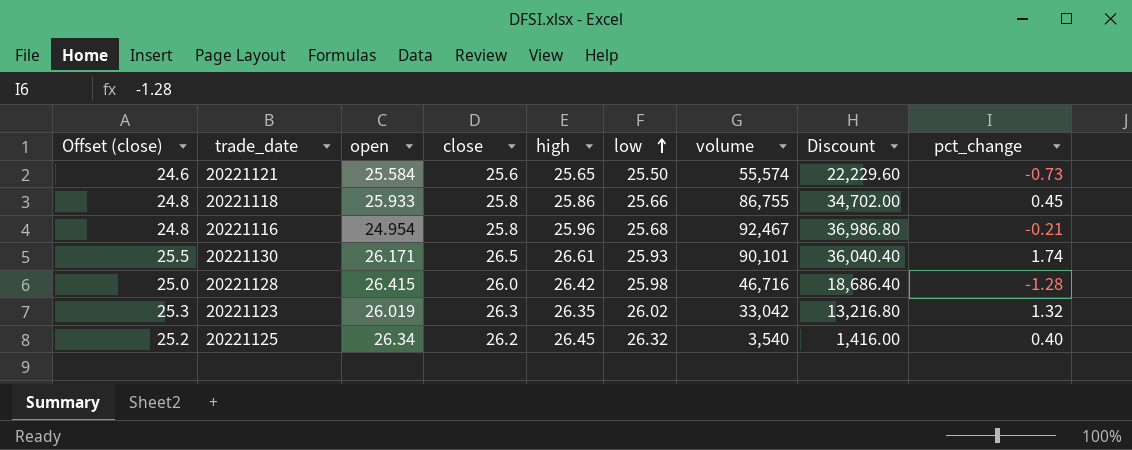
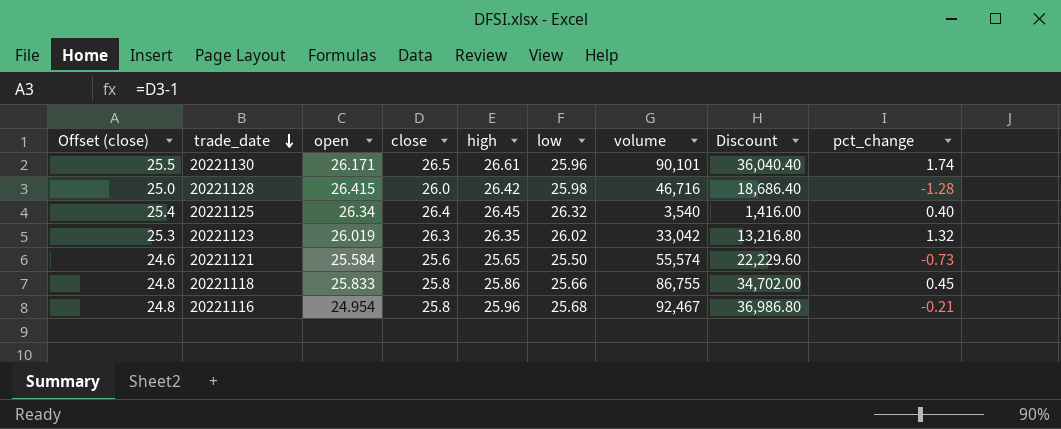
row order: low ascending -> trade_date descending
20221130 | low: 25.93 -> 25.96
20221125 | Offset (close): 25.2 -> 25.4
20221125 | close: 26.2 -> 26.4
20221118 | open: 25.933 -> 25.833

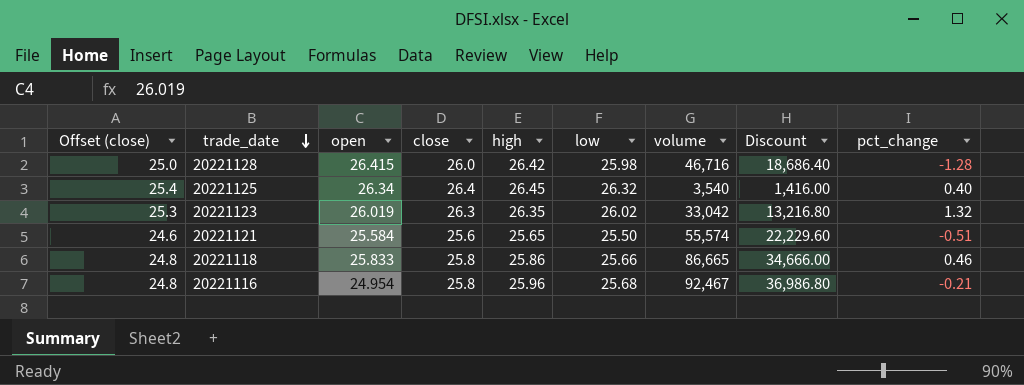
row 20221130: 25.5 | 26.171 | 26.5 | 26.61 | 25.96 | 90,101 | 36,040.40 | 1.74 -> none
20221121 | pct_change: -0.73 -> -0.51
20221118 | volume: 86,755 -> 86,665
20221118 | Discount: 34,702.00 -> 34,666.00
20221118 | pct_change: 0.45 -> 0.46

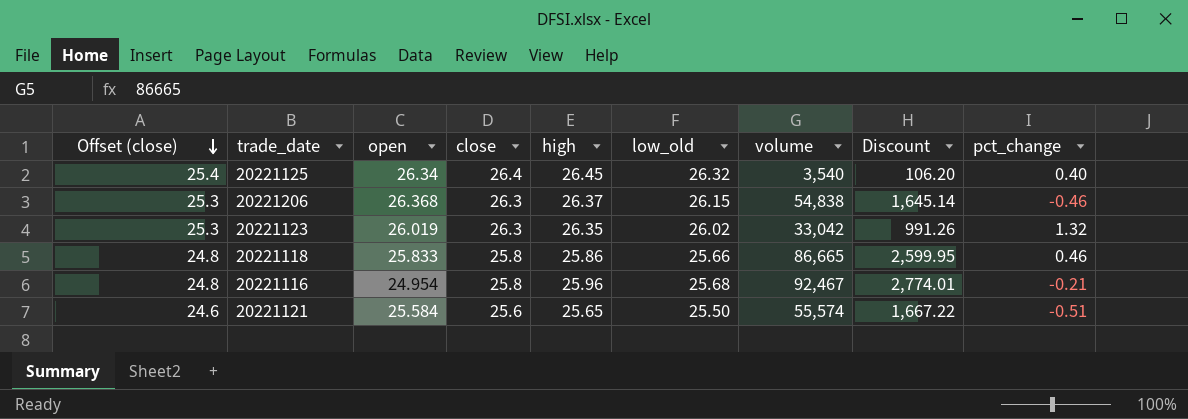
row order: trade_date descending -> Offset (close) descending
column name: low -> low_old
column Discount | formula: [volume] * 0.4 -> [volume] * 0.03
row 20221128: 25.0 | 26.415 | 26.0 | 26.42 | 25.98 | 46,716 | 18,686.40 | -1.28 -> none
row 20221206: none -> 25.3 | 26.368 | 26.3 | 26.37 | 26.15 | 54,838 | 1,645.14 | -0.46

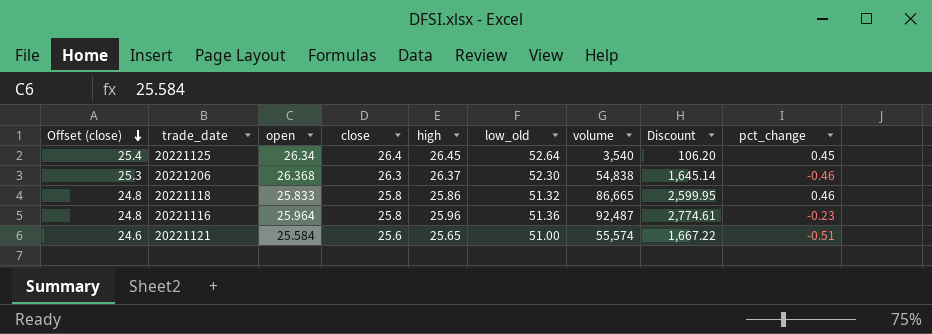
row 20221123: 25.3 | 26.019 | 26.3 | 26.35 | 26.02 | 33,042 | 991.26 | 1.32 -> none
20221125 | low_old: 26.32 -> 52.64
20221125 | pct_change: 0.40 -> 0.45
20221206 | low_old: 26.15 -> 52.30
20221118 | low_old: 25.66 -> 51.32
20221116 | open: 24.954 -> 25.964
20221116 | low_old: 25.68 -> 51.36
20221116 | volume: 92,467 -> 92,487
20221116 | Discount: 2,774.01 -> 2,774.61
20221116 | pct_change: -0.21 -> -0.23
20221121 | low_old: 25.50 -> 51.00

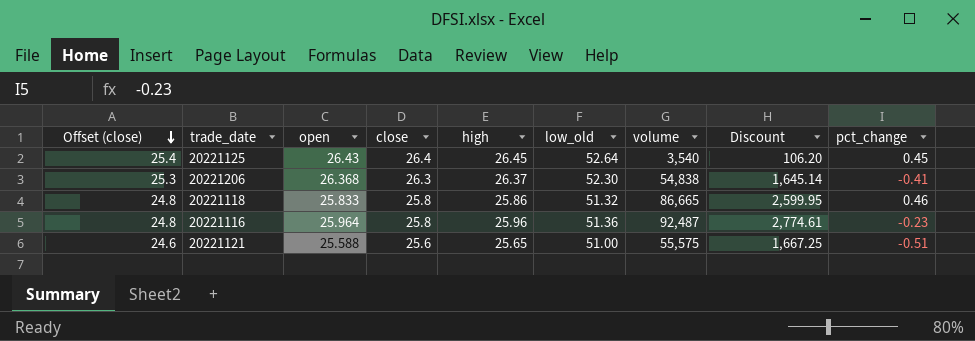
20221125 | open: 26.34 -> 26.43
20221206 | pct_change: -0.46 -> -0.41
20221121 | open: 25.584 -> 25.588
20221121 | volume: 55,574 -> 55,575
20221121 | Discount: 1,667.22 -> 1,667.25

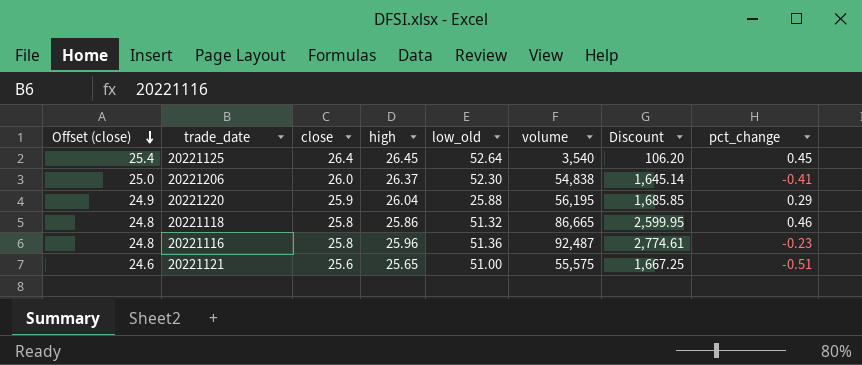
column open | position: 3 -> none
20221206 | Offset (close): 25.3 -> 25.0
20221206 | close: 26.3 -> 26.0
row 20221220: none -> 24.9 | 25.9 | 26.04 | 25.88 | 56,195 | 1,685.85 | 0.29

